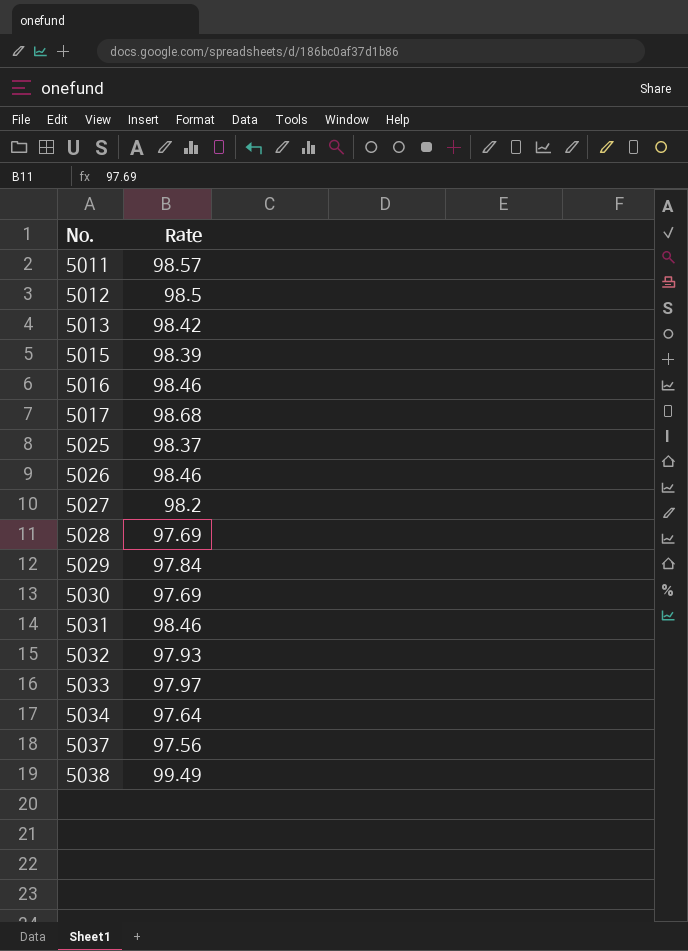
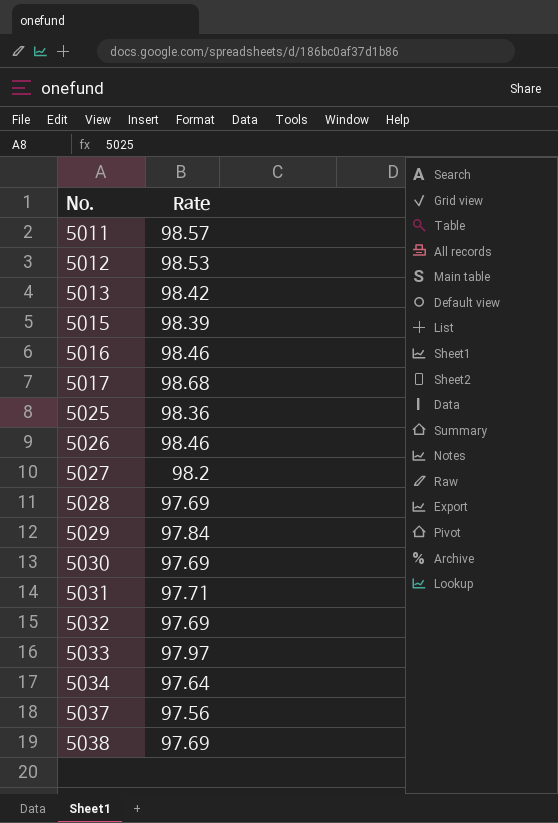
5012 | Rate: 98.5 -> 98.53
5025 | Rate: 98.37 -> 98.36
5031 | Rate: 98.46 -> 97.71
5032 | Rate: 97.93 -> 97.69
5038 | Rate: 99.49 -> 97.69

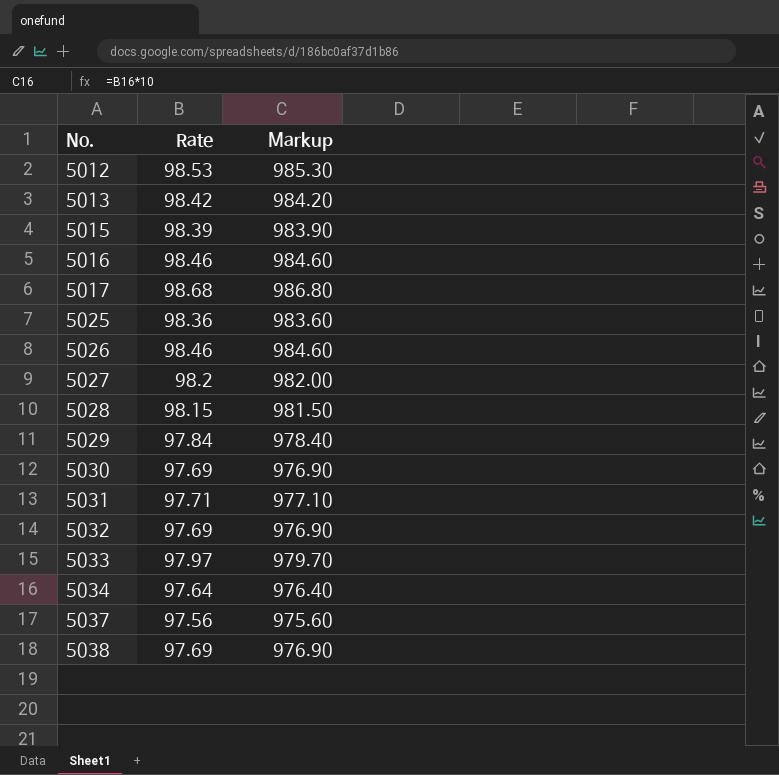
column Markup | formula: none -> [Rate] * 10
row 5011: 98.57 -> none
5028 | Rate: 97.69 -> 98.15

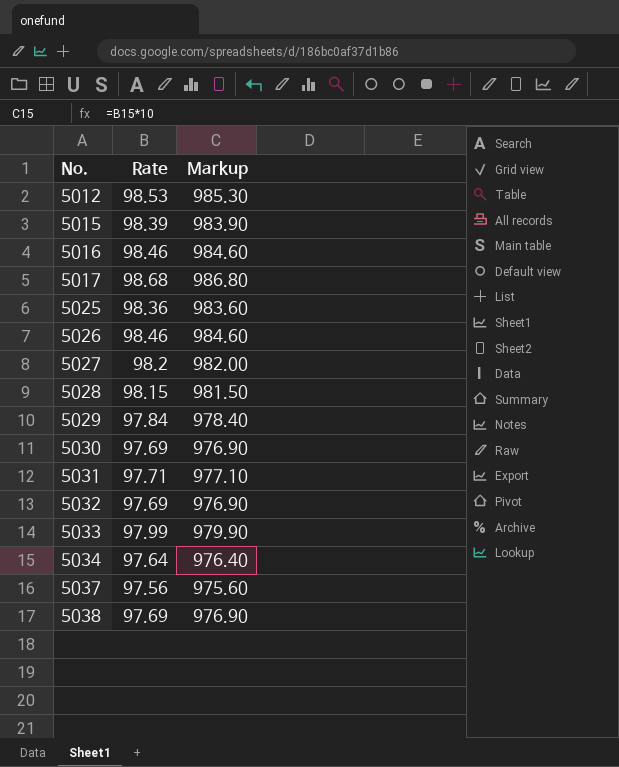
row 5013: 98.42 | 984.20 -> none
5033 | Rate: 97.97 -> 97.99
5033 | Markup: 979.70 -> 979.90

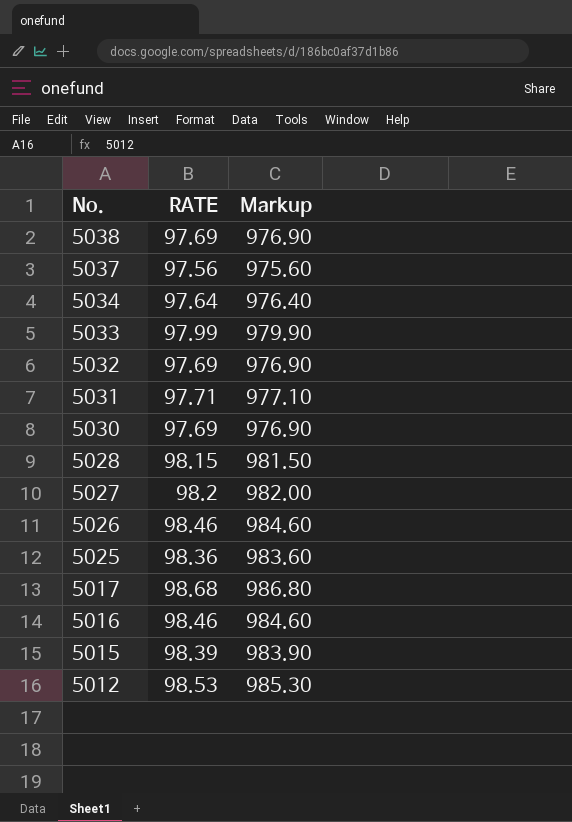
row order: No. ascending -> No. descending
column name: Rate -> RATE
row 5029: 97.84 | 978.40 -> none

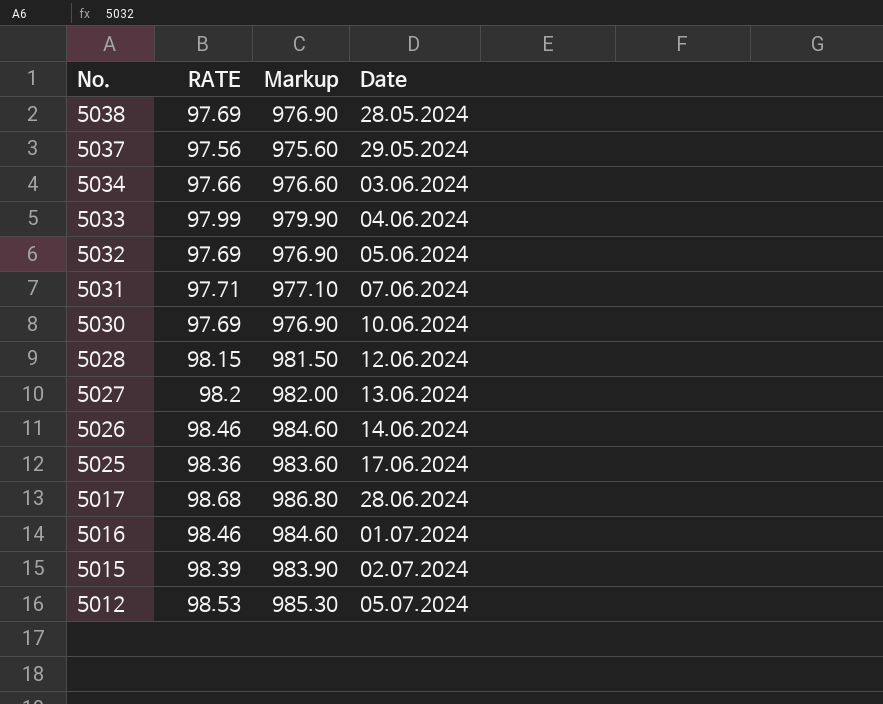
column Date | position: none -> 4
5034 | RATE: 97.64 -> 97.66
5034 | Markup: 976.40 -> 976.60

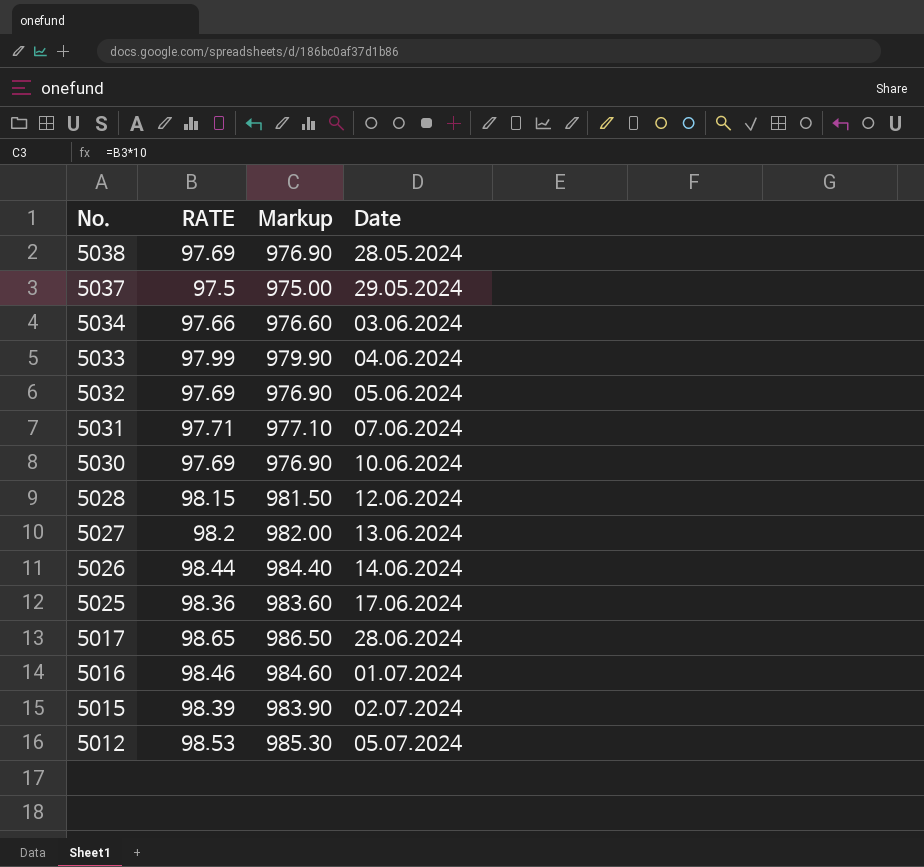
5037 | RATE: 97.56 -> 97.5
5037 | Markup: 975.60 -> 975.00
5026 | RATE: 98.46 -> 98.44
5026 | Markup: 984.60 -> 984.40
5017 | RATE: 98.68 -> 98.65
5017 | Markup: 986.80 -> 986.50

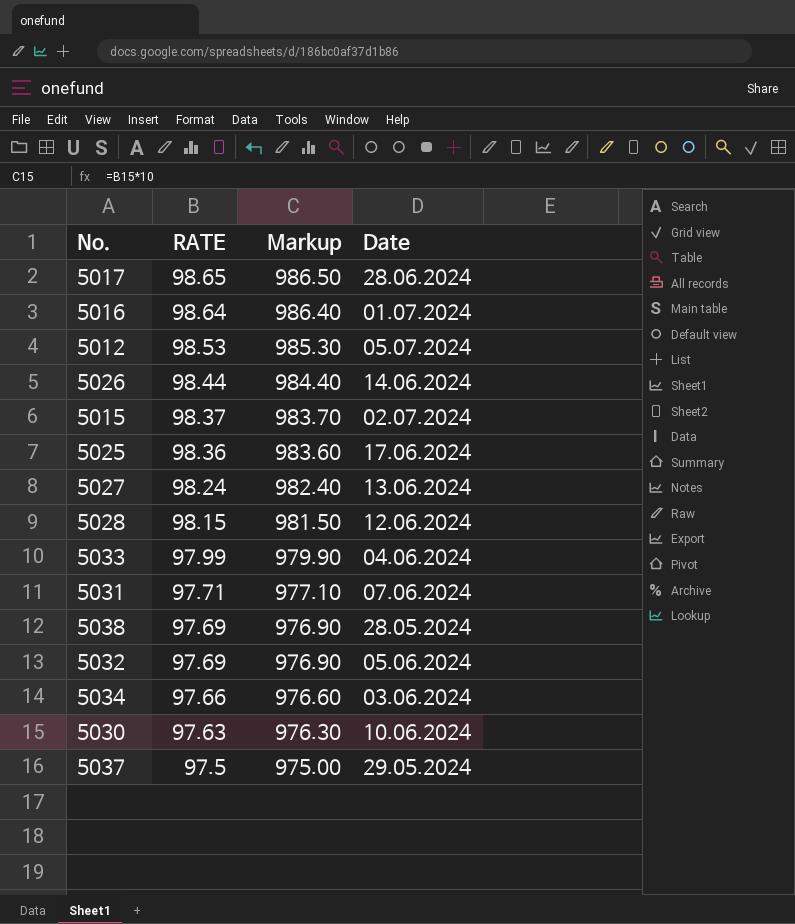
row order: No. descending -> RATE descending
5016 | RATE: 98.46 -> 98.64
5016 | Markup: 984.60 -> 986.40
5015 | RATE: 98.39 -> 98.37
5015 | Markup: 983.90 -> 983.70
5027 | RATE: 98.2 -> 98.24
5027 | Markup: 982.00 -> 982.40
5030 | RATE: 97.69 -> 97.63
5030 | Markup: 976.90 -> 976.30

